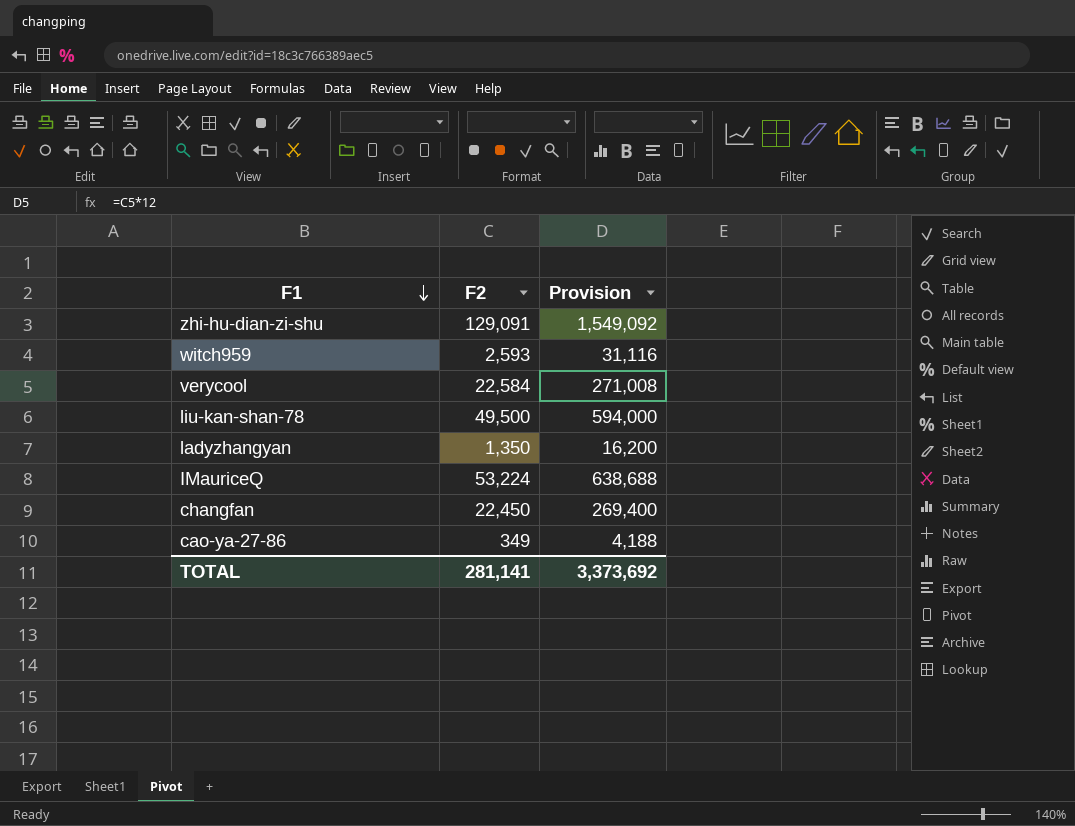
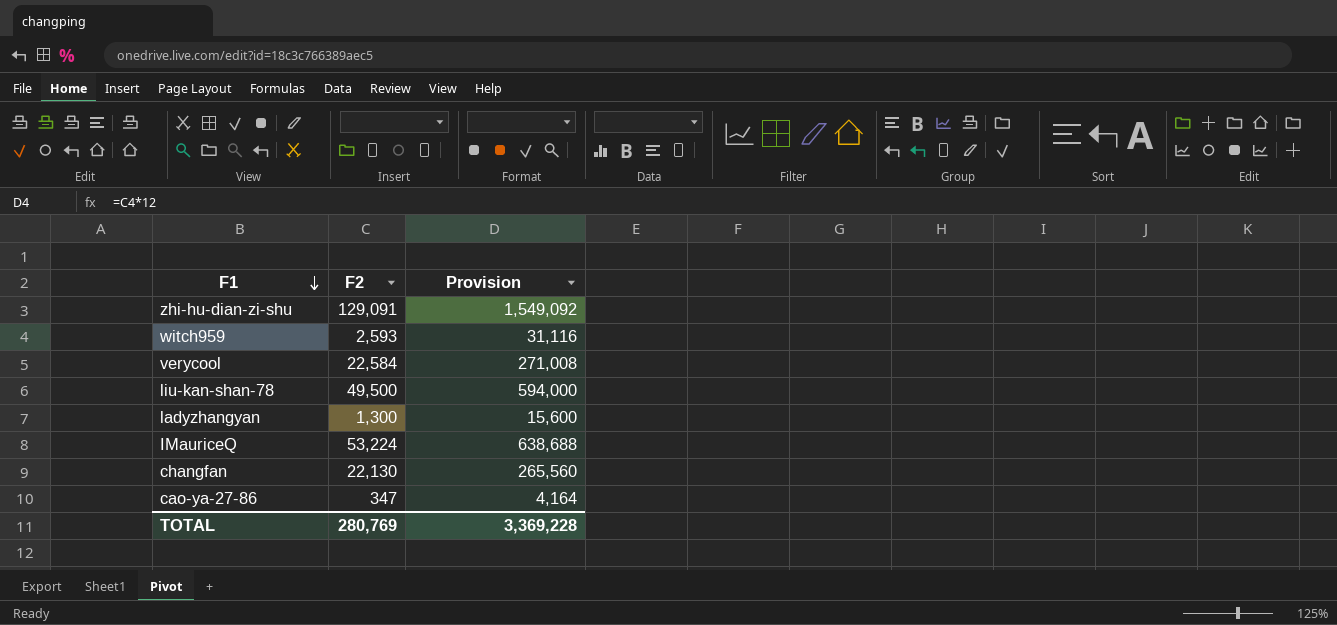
ladyzhangyan | F2: 1,350 -> 1,300
ladyzhangyan | Provision: 16,200 -> 15,600
changfan | F2: 22,450 -> 22,130
changfan | Provision: 269,400 -> 265,560
cao-ya-27-86 | F2: 349 -> 347
cao-ya-27-86 | Provision: 4,188 -> 4,164
TOTAL | F2: 281,141 -> 280,769
TOTAL | Provision: 3,373,692 -> 3,369,228

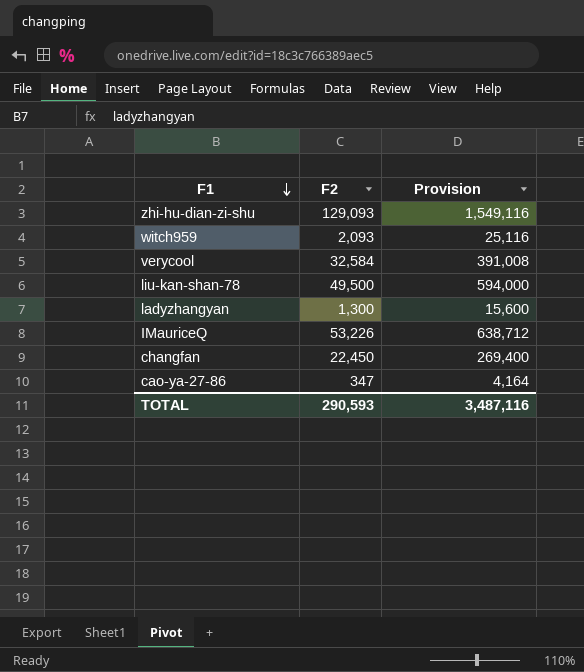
zhi-hu-dian-zi-shu | F2: 129,091 -> 129,093
zhi-hu-dian-zi-shu | Provision: 1,549,092 -> 1,549,116
witch959 | F2: 2,593 -> 2,093
witch959 | Provision: 31,116 -> 25,116
verycool | F2: 22,584 -> 32,584
verycool | Provision: 271,008 -> 391,008
IMauriceQ | F2: 53,224 -> 53,226
IMauriceQ | Provision: 638,688 -> 638,712
changfan | F2: 22,130 -> 22,450
changfan | Provision: 265,560 -> 269,400
TOTAL | F2: 280,769 -> 290,593
TOTAL | Provision: 3,369,228 -> 3,487,116

